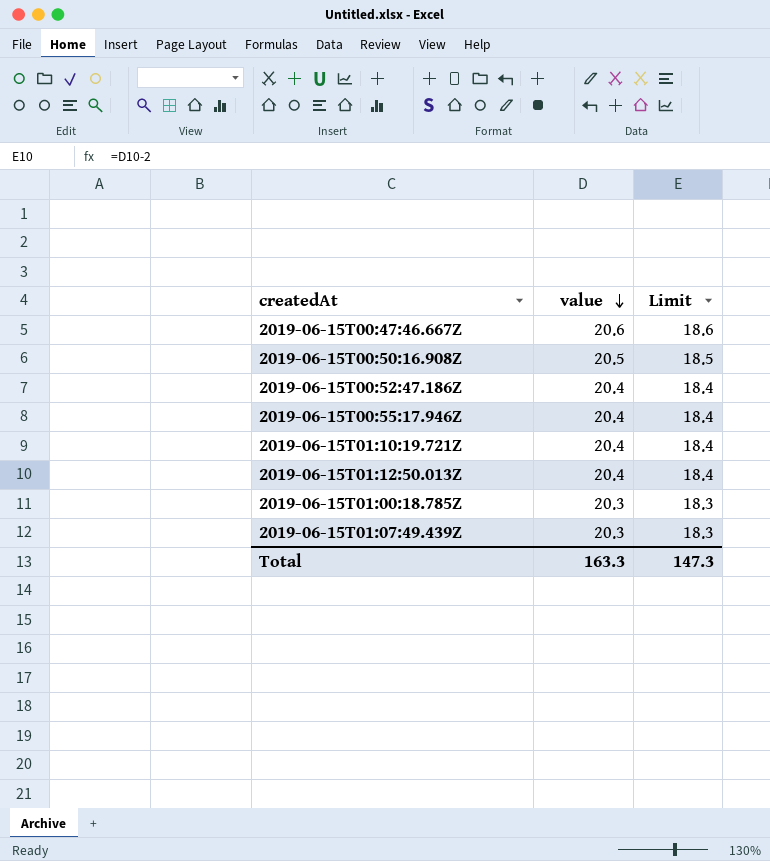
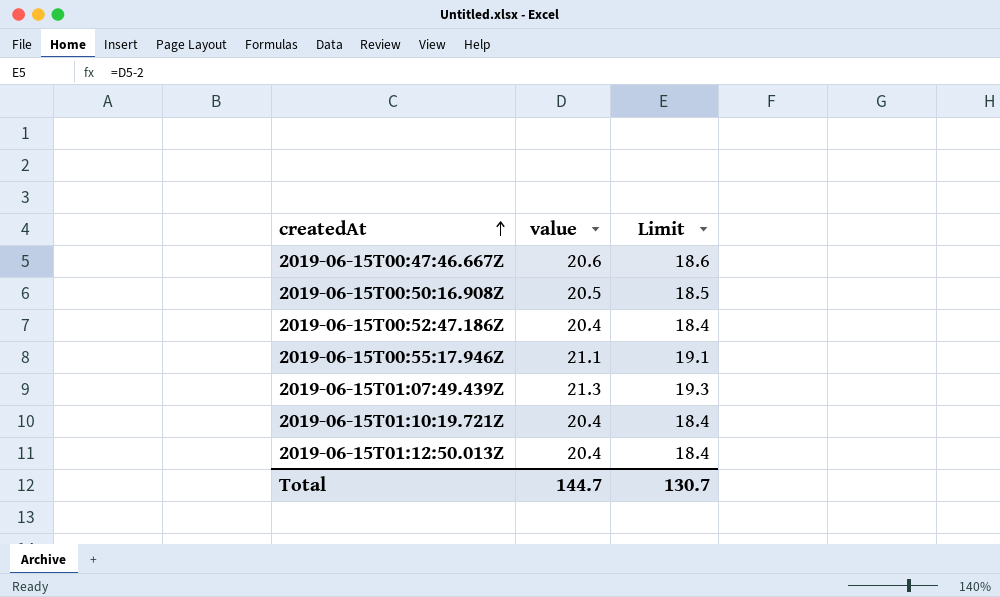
row order: value descending -> createdAt ascending
row 2019-06-15T01:00:18.785Z: 20.3 | 18.3 -> none
2019-06-15T00:55:17.946Z | value: 20.4 -> 21.1
2019-06-15T00:55:17.946Z | Limit: 18.4 -> 19.1
2019-06-15T01:07:49.439Z | value: 20.3 -> 21.3
2019-06-15T01:07:49.439Z | Limit: 18.3 -> 19.3
Total | value: 163.3 -> 144.7
Total | Limit: 147.3 -> 130.7

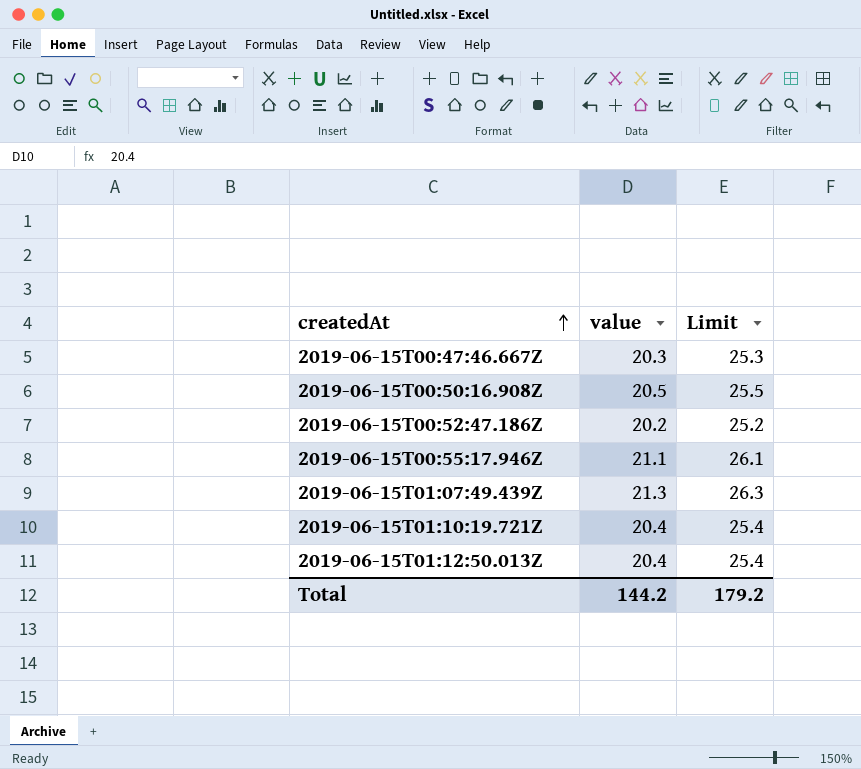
column Limit | formula: [value] - 2 -> [value] + 5
2019-06-15T00:47:46.667Z | value: 20.6 -> 20.3
2019-06-15T00:52:47.186Z | value: 20.4 -> 20.2
Total | value: 144.7 -> 144.2
Total | Limit: 130.7 -> 179.2

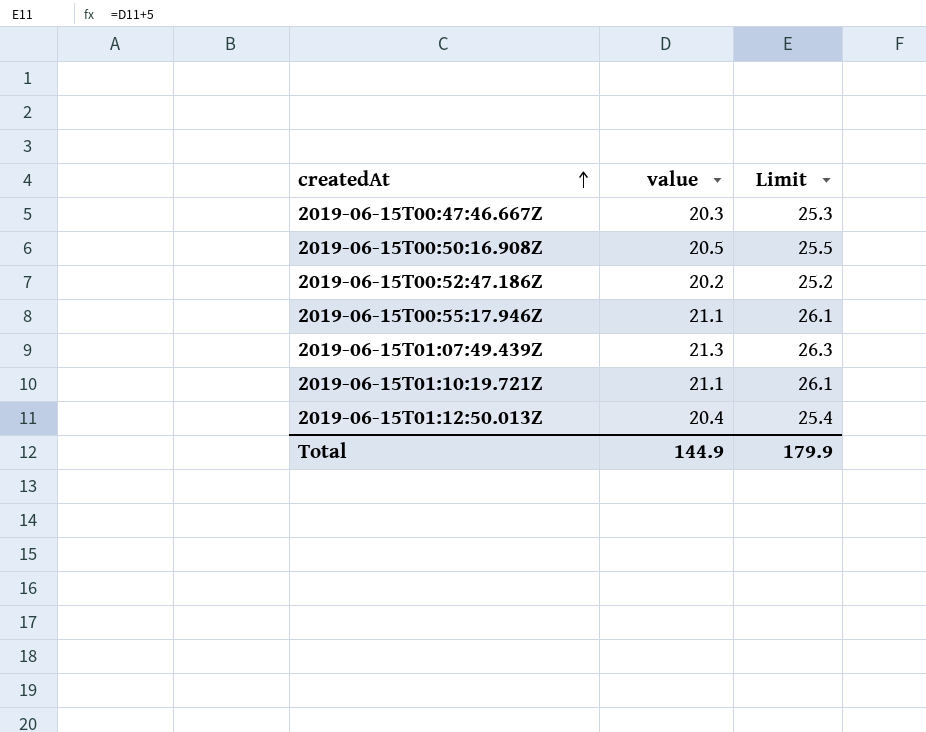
2019-06-15T01:10:19.721Z | value: 20.4 -> 21.1
2019-06-15T01:10:19.721Z | Limit: 25.4 -> 26.1
Total | value: 144.2 -> 144.9
Total | Limit: 179.2 -> 179.9

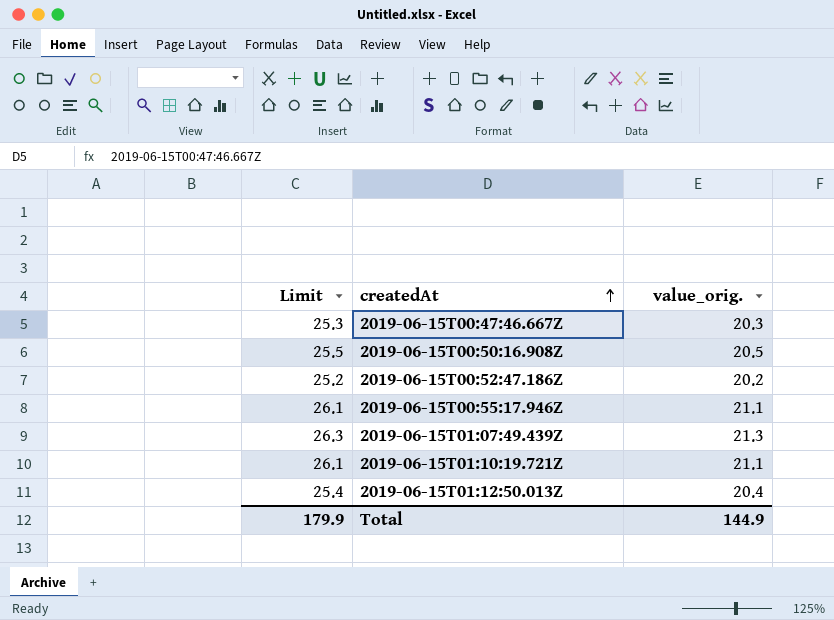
column Limit | position: 3 -> 1
column name: value -> value_orig.

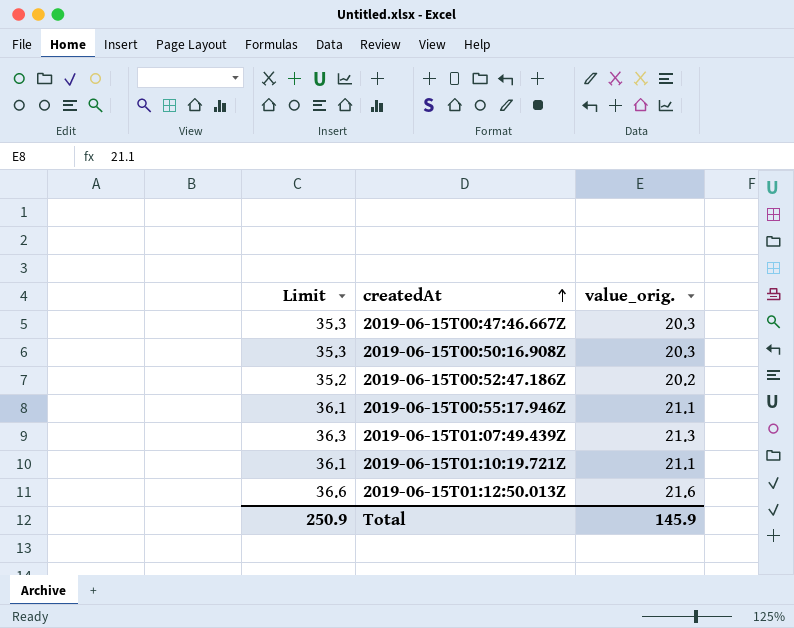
column Limit | formula: [value_orig.] + 5 -> [value_orig.] + 15
2019-06-15T00:50:16.908Z | value_orig.: 20.5 -> 20.3
2019-06-15T01:12:50.013Z | value_orig.: 20.4 -> 21.6
Total | Limit: 179.9 -> 250.9
Total | value_orig.: 144.9 -> 145.9

